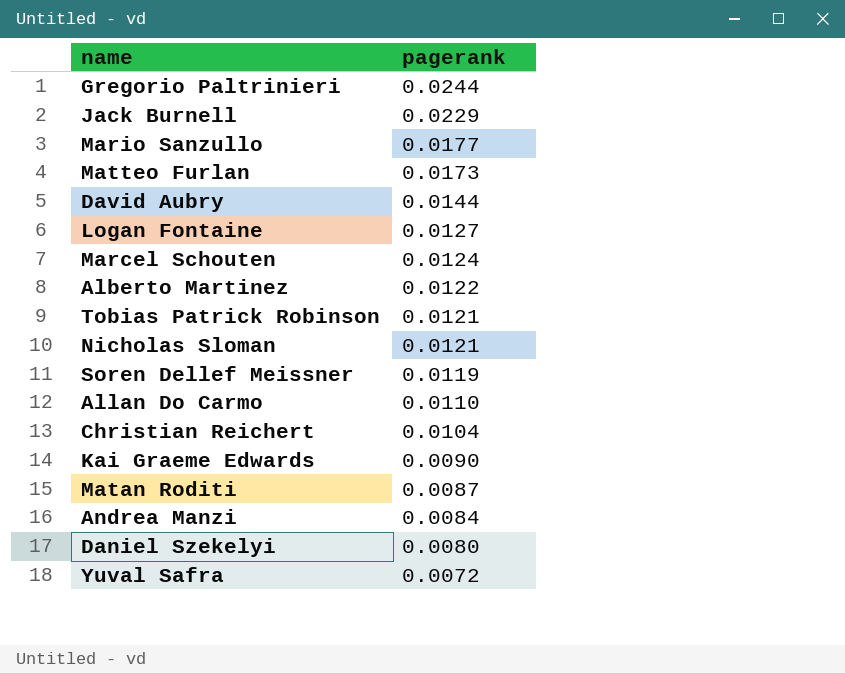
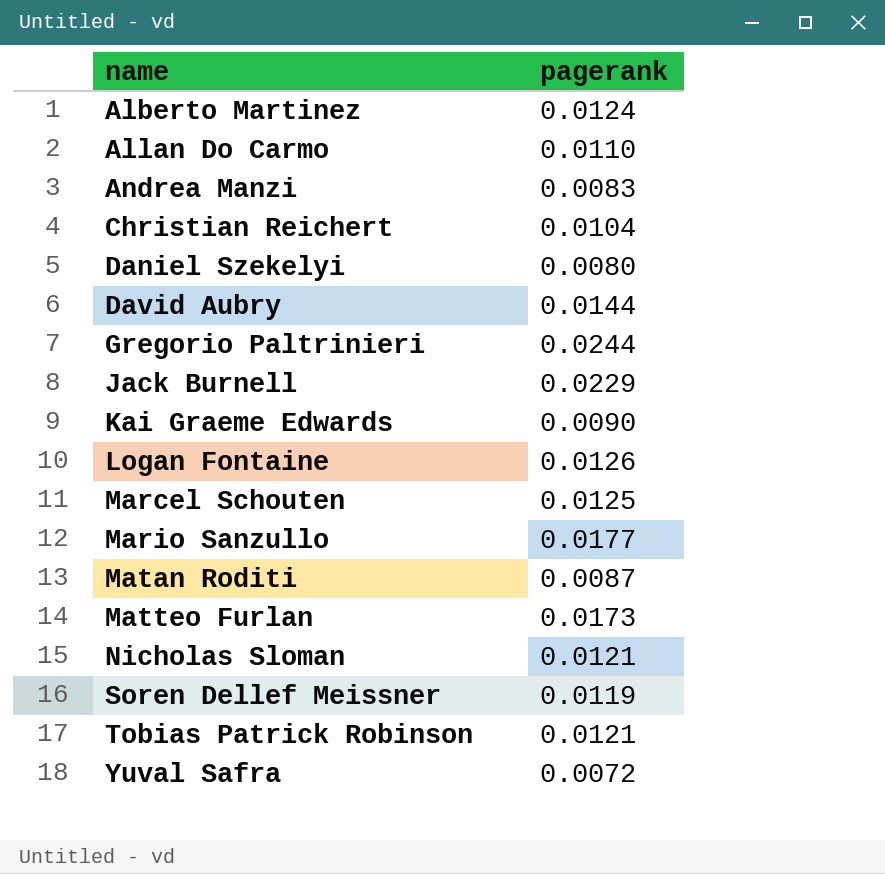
row order: pagerank descending -> name ascending
Alberto Martinez | pagerank: 0.0122 -> 0.0124
Andrea Manzi | pagerank: 0.0084 -> 0.0083
Logan Fontaine | pagerank: 0.0127 -> 0.0126
Marcel Schouten | pagerank: 0.0124 -> 0.0125

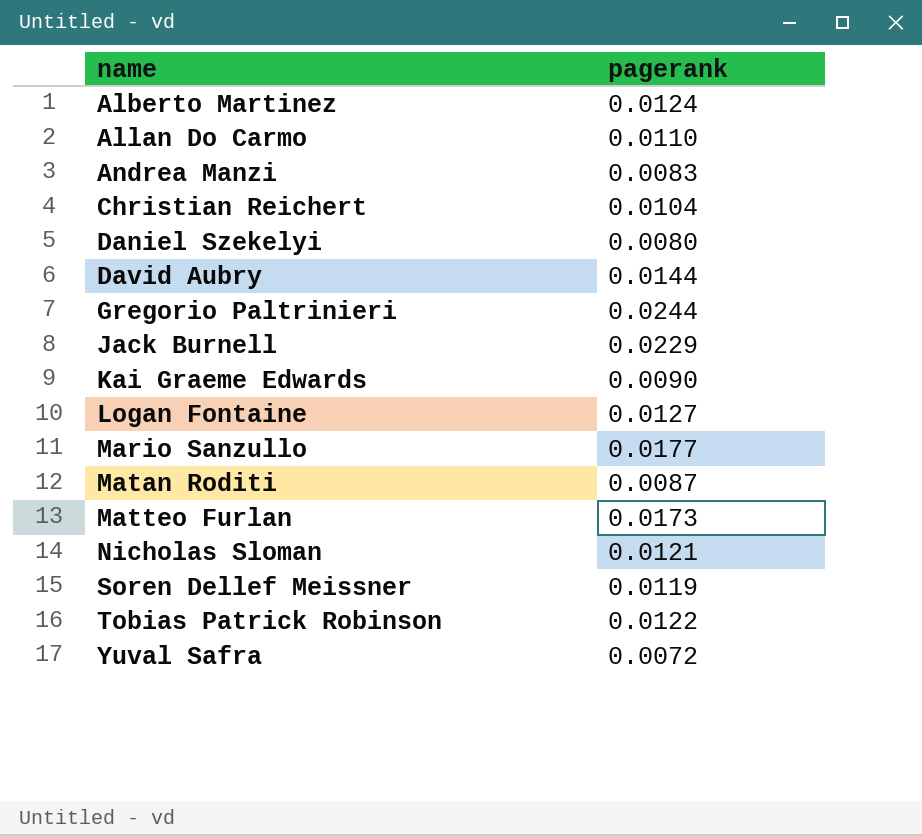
row Marcel Schouten: 0.0125 -> none
Logan Fontaine | pagerank: 0.0126 -> 0.0127
Tobias Patrick Robinson | pagerank: 0.0121 -> 0.0122

